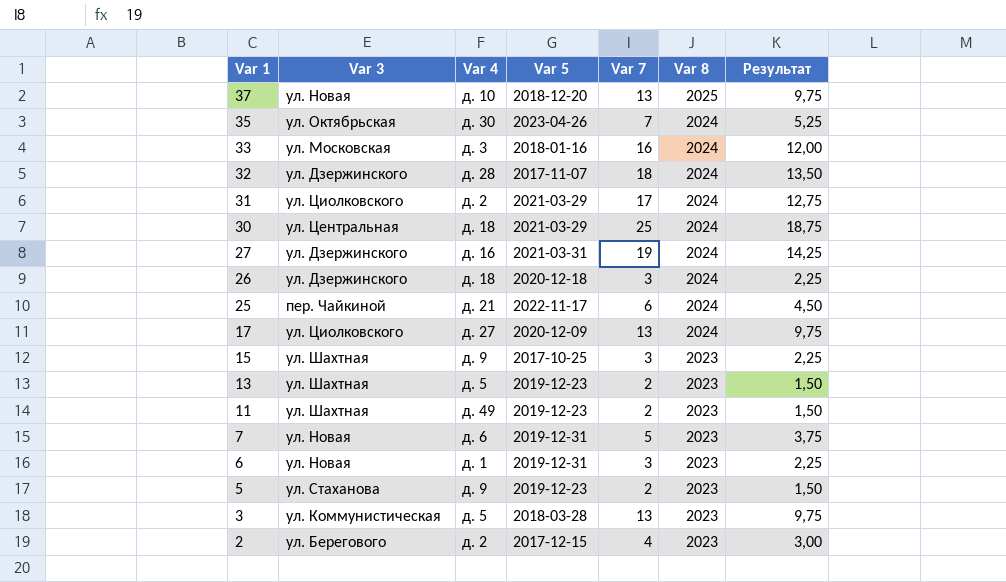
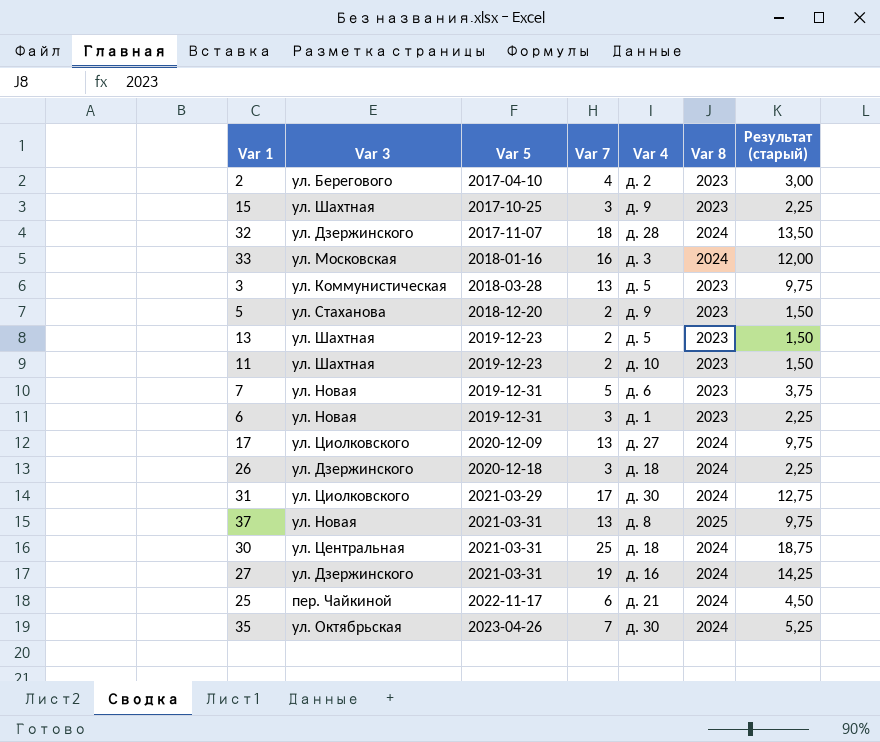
row order: Var 1 descending -> Var 5 ascending
column Var 4 | position: 3 -> 5
column name: Результат -> Результат (старый)
2 | Var 5: 2017-12-15 -> 2017-04-10
5 | Var 5: 2019-12-23 -> 2018-12-20
11 | Var 4: д. 49 -> д. 10
31 | Var 4: д. 2 -> д. 30
37 | Var 5: 2018-12-20 -> 2021-03-31
37 | Var 4: д. 10 -> д. 8
30 | Var 5: 2021-03-29 -> 2021-03-31

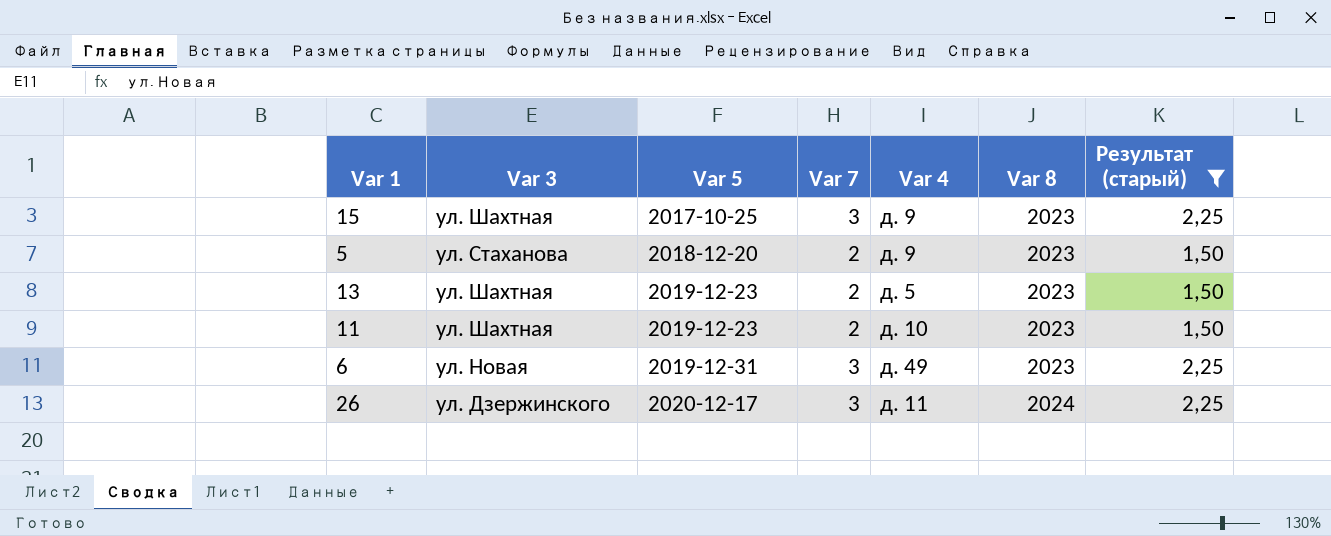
filter: none -> Результат (старый) <= 2,25
6 | Var 4: д. 1 -> д. 49
26 | Var 5: 2020-12-18 -> 2020-12-17
26 | Var 4: д. 18 -> д. 11

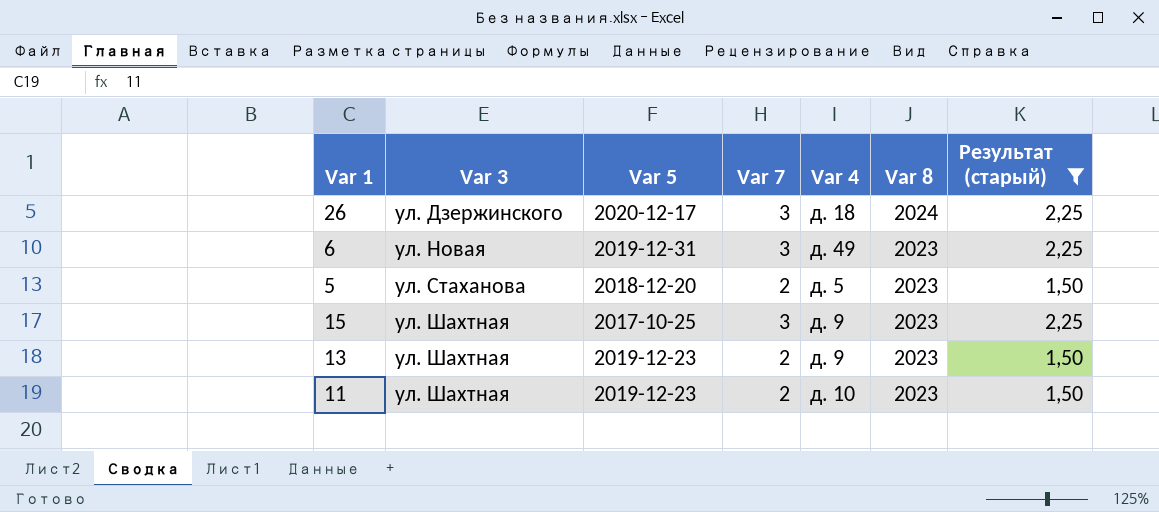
row order: Var 5 ascending -> Var 3 ascending
26 | Var 4: д. 11 -> д. 18
5 | Var 4: д. 9 -> д. 5
13 | Var 4: д. 5 -> д. 9

